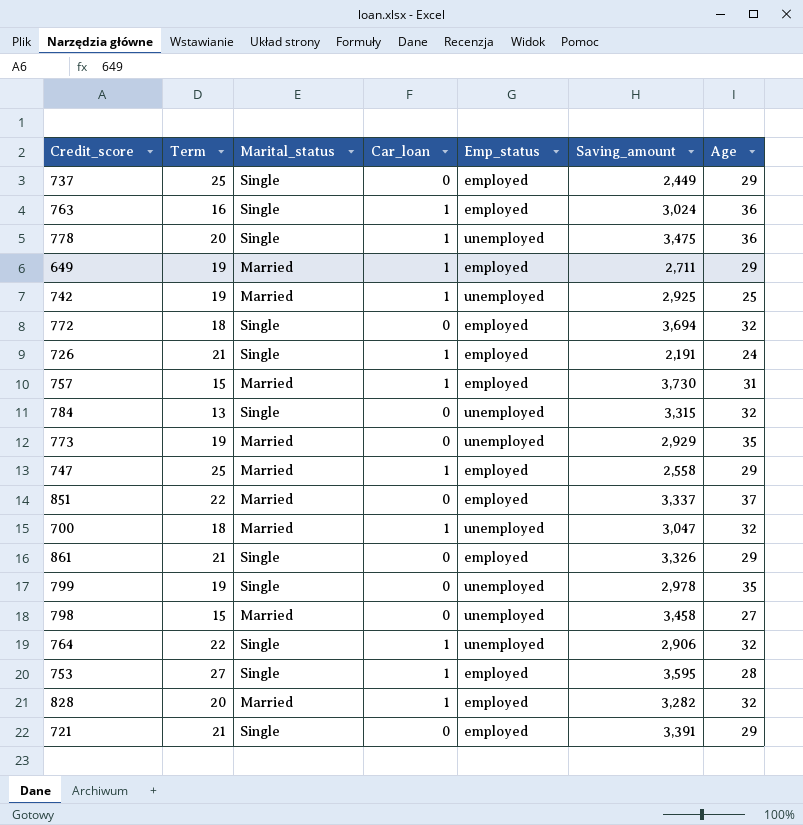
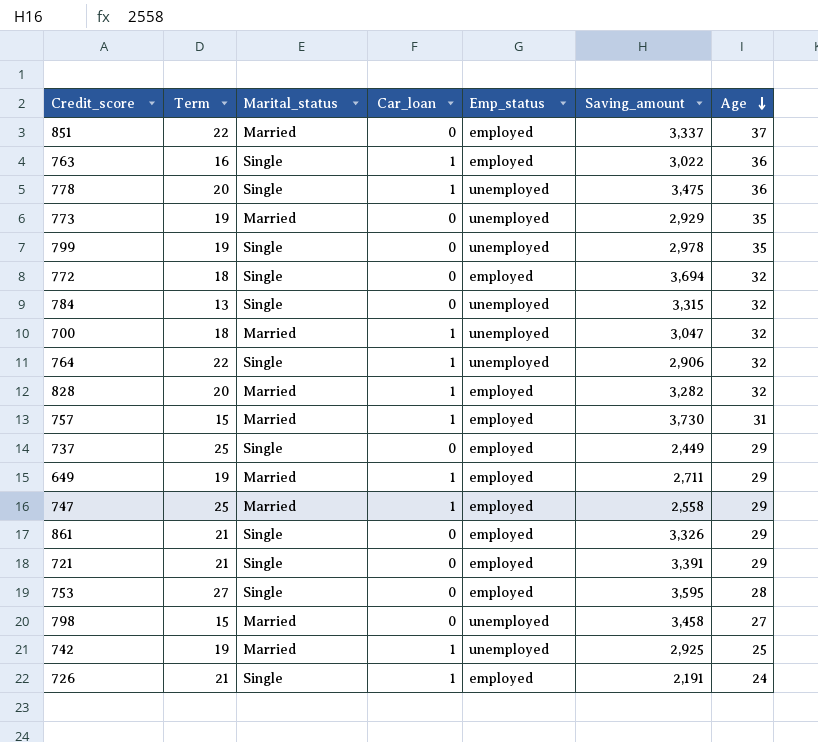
row order: none -> Age descending
763 | Saving_amount: 3,024 -> 3,022
753 | Car_loan: 1 -> 0

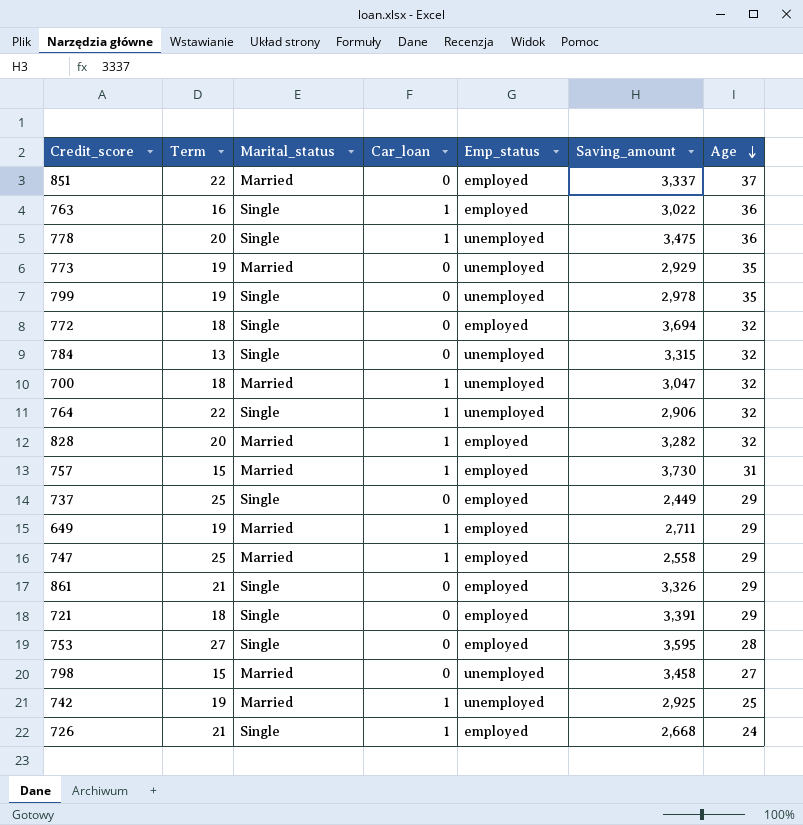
721 | Term: 21 -> 18
726 | Saving_amount: 2,191 -> 2,668

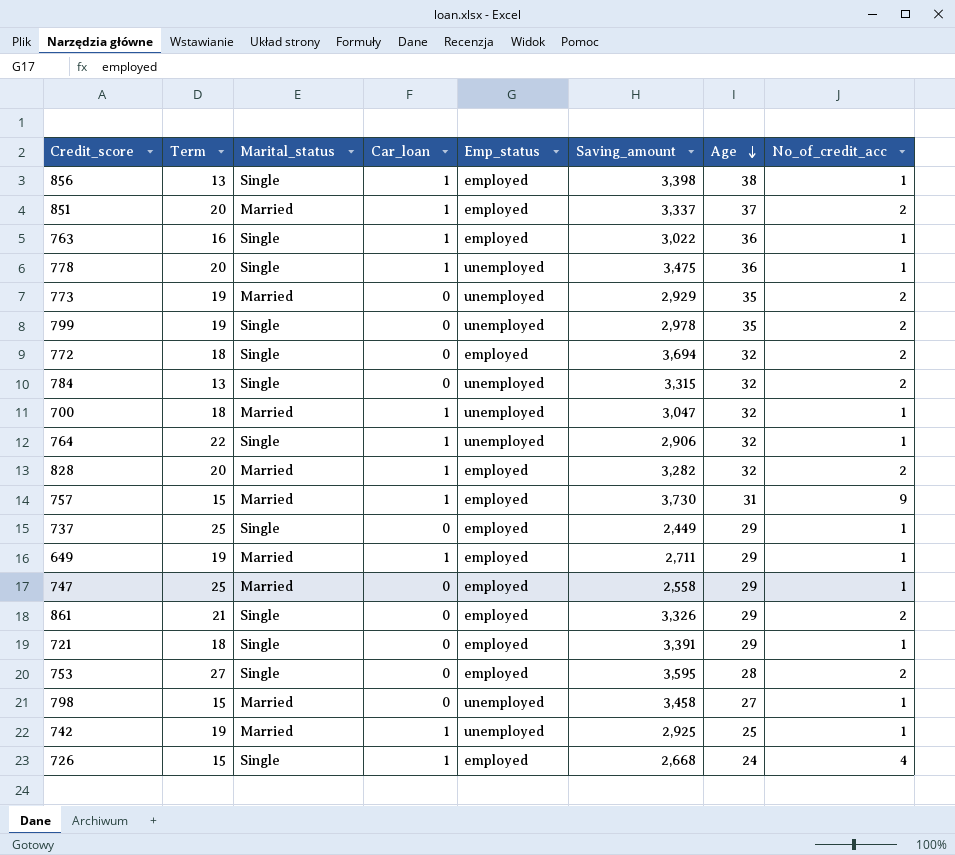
column No_of_credit_acc | position: none -> 8
row 856: none -> 13 | Single | 1 | employed | 3,398 | 38 | 1
851 | Term: 22 -> 20
851 | Car_loan: 0 -> 1
747 | Car_loan: 1 -> 0
726 | Term: 21 -> 15

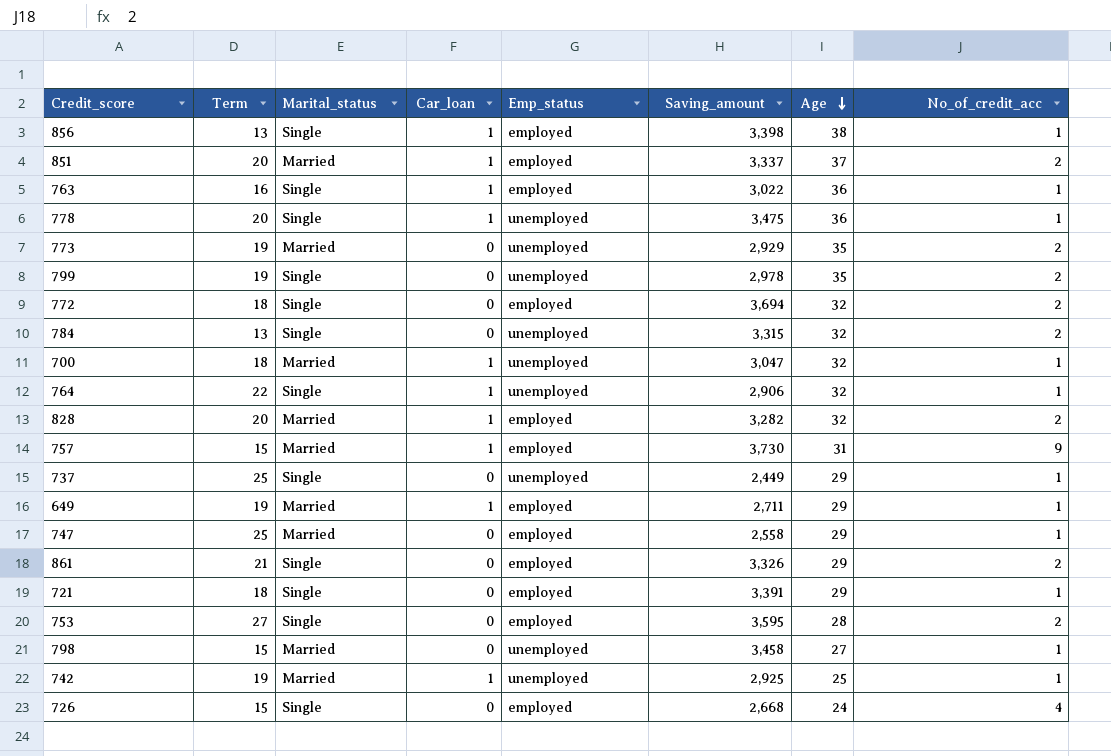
737 | Emp_status: employed -> unemployed
726 | Car_loan: 1 -> 0

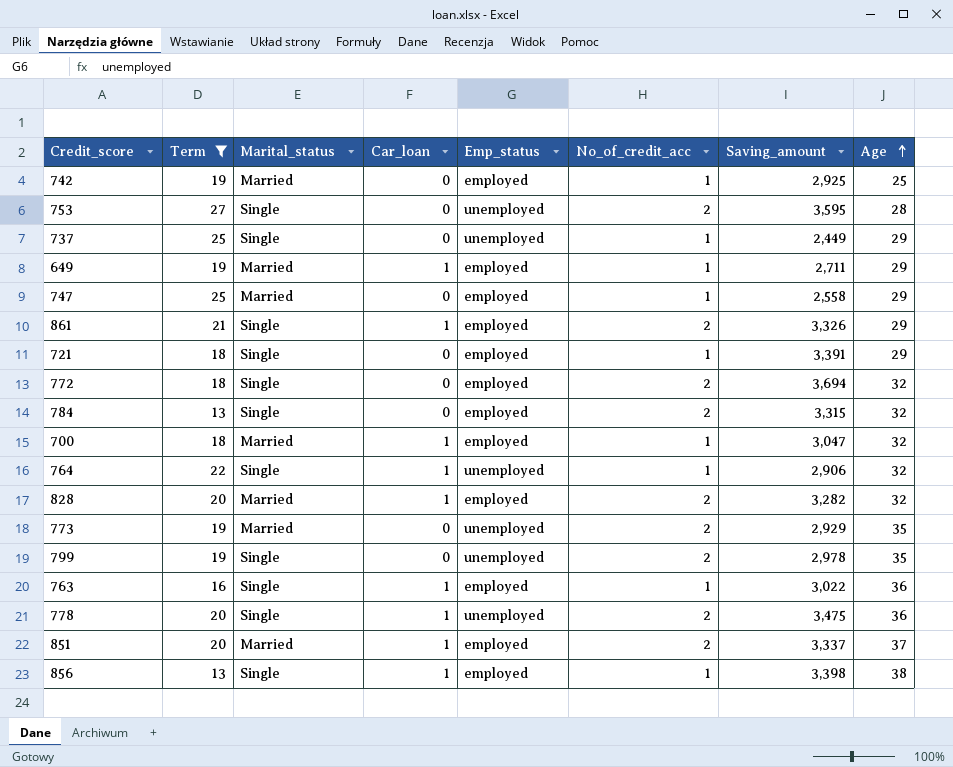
filter: none -> Term != 15
row order: Age descending -> Age ascending
column No_of_credit_acc | position: 8 -> 6
742 | Car_loan: 1 -> 0
742 | Emp_status: unemployed -> employed
753 | Emp_status: employed -> unemployed
861 | Car_loan: 0 -> 1
784 | Emp_status: unemployed -> employed
700 | Emp_status: unemployed -> employed
778 | No_of_credit_acc: 1 -> 2

